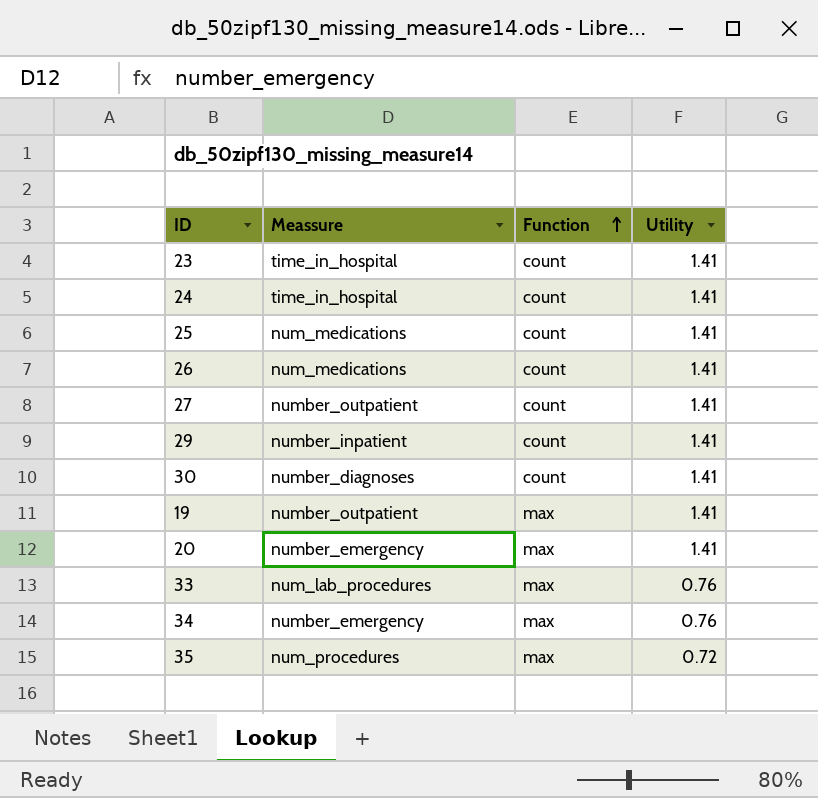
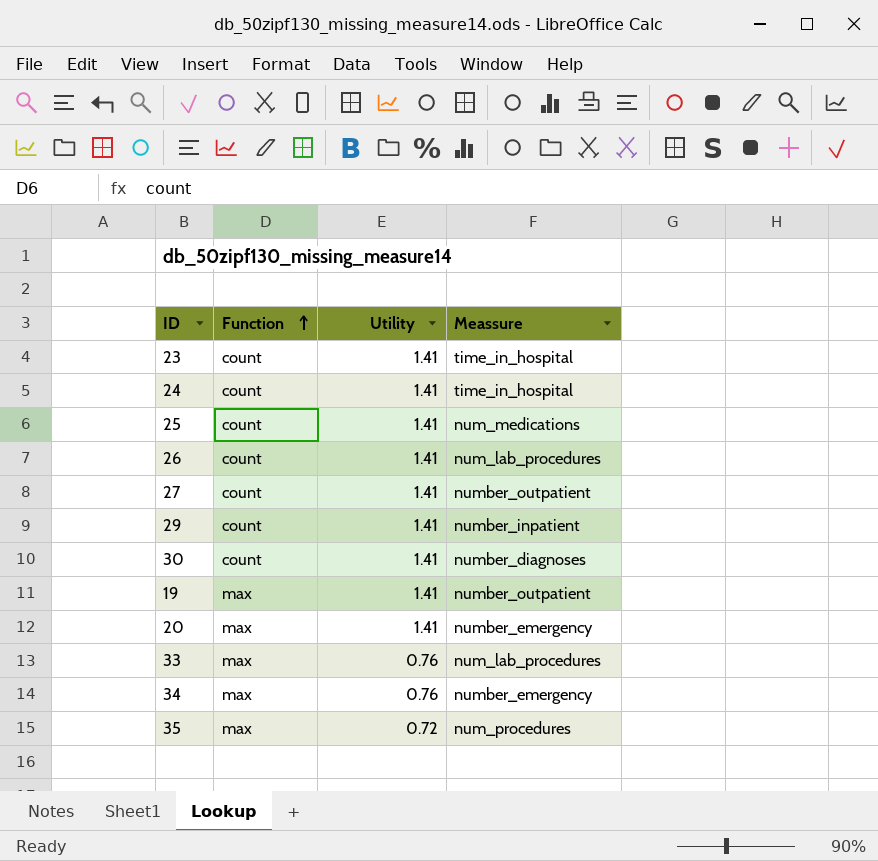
column Meassure | position: 2 -> 4
26 | Meassure: num_medications -> num_lab_procedures

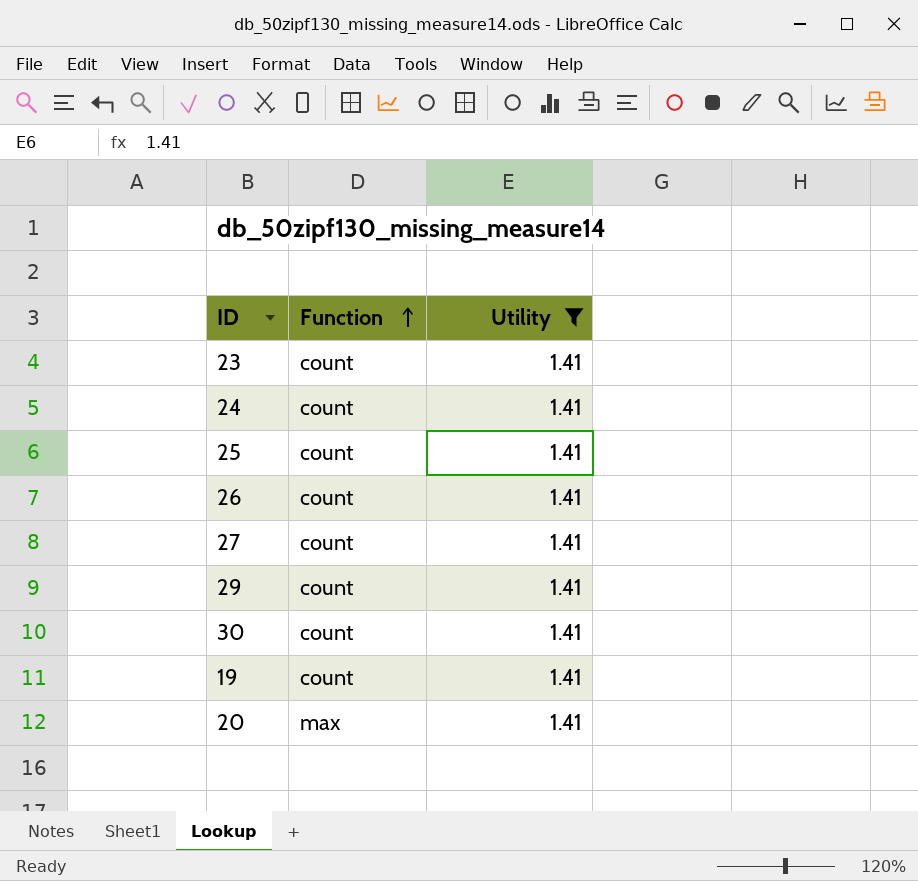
filter: none -> Utility = 1.41
column Meassure | position: 4 -> none
19 | Function: max -> count

